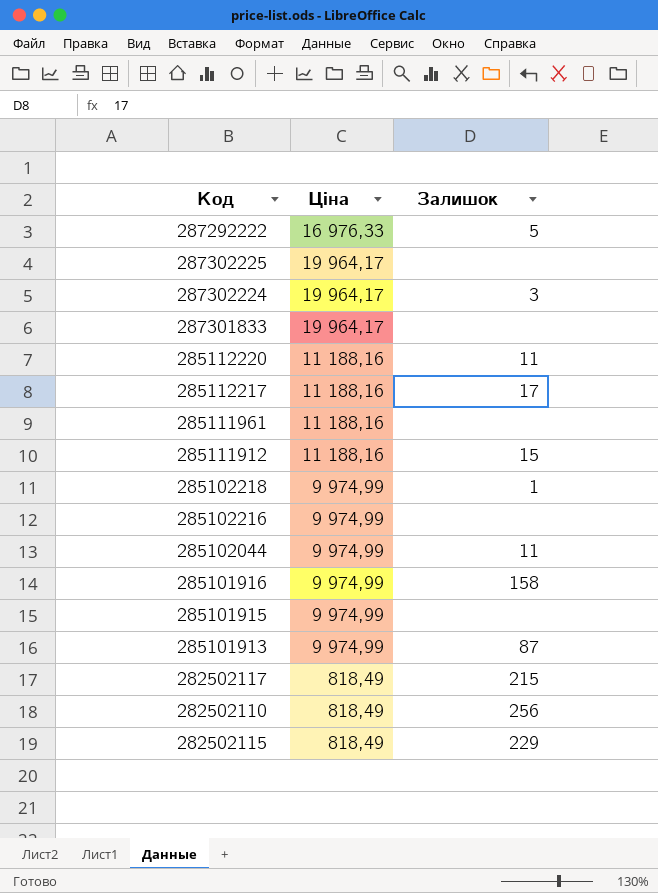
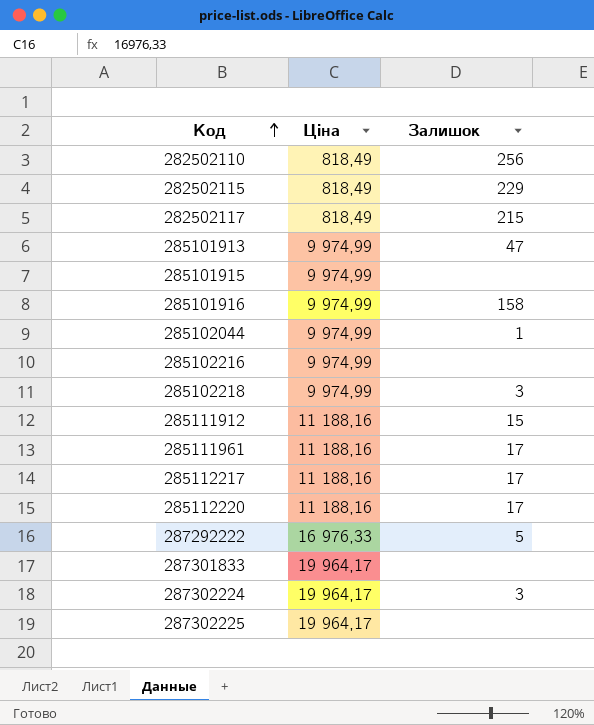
row order: none -> Код ascending
285101913 | Залишок: 87 -> 47
285102044 | Залишок: 11 -> 1
285102218 | Залишок: 1 -> 3
285111961 | Залишок: none -> 17
285112220 | Залишок: 11 -> 17

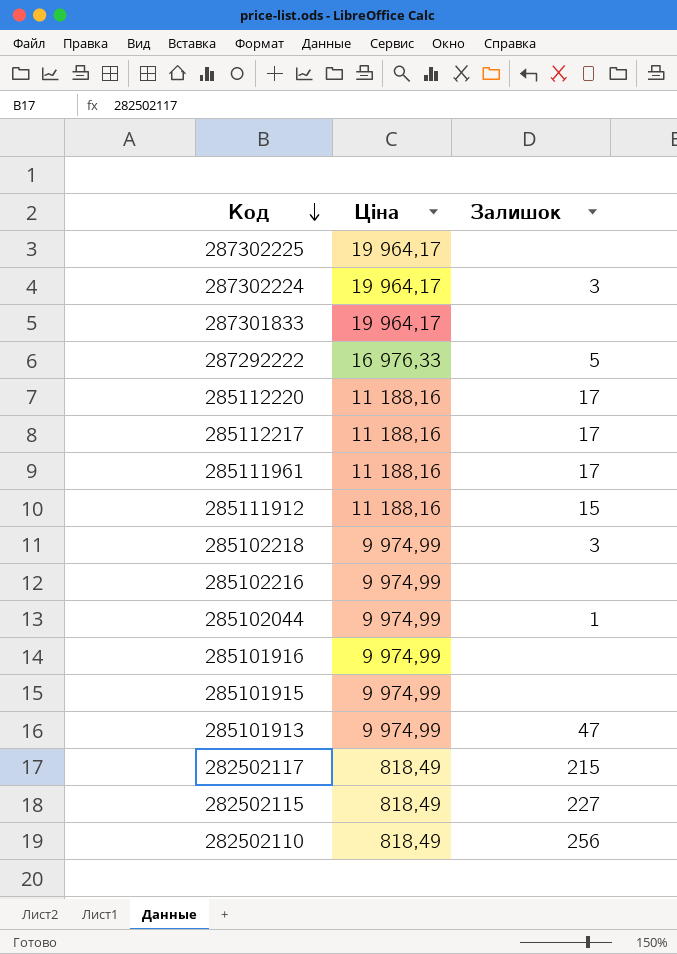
row order: Код ascending -> Код descending
285101916 | Залишок: 158 -> none
282502115 | Залишок: 229 -> 227

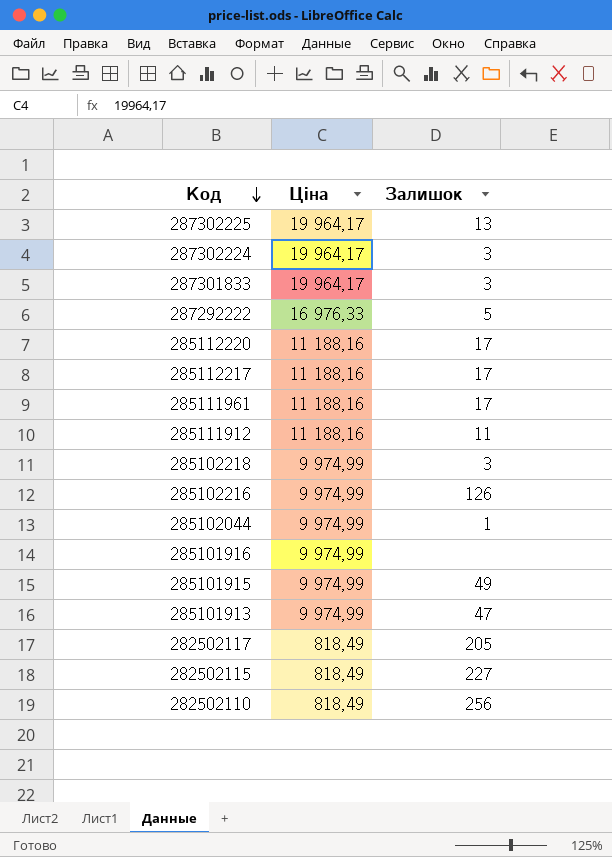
287302225 | Залишок: none -> 13
287301833 | Залишок: none -> 3
285111912 | Залишок: 15 -> 11
285102216 | Залишок: none -> 126
285101915 | Залишок: none -> 49
282502117 | Залишок: 215 -> 205

